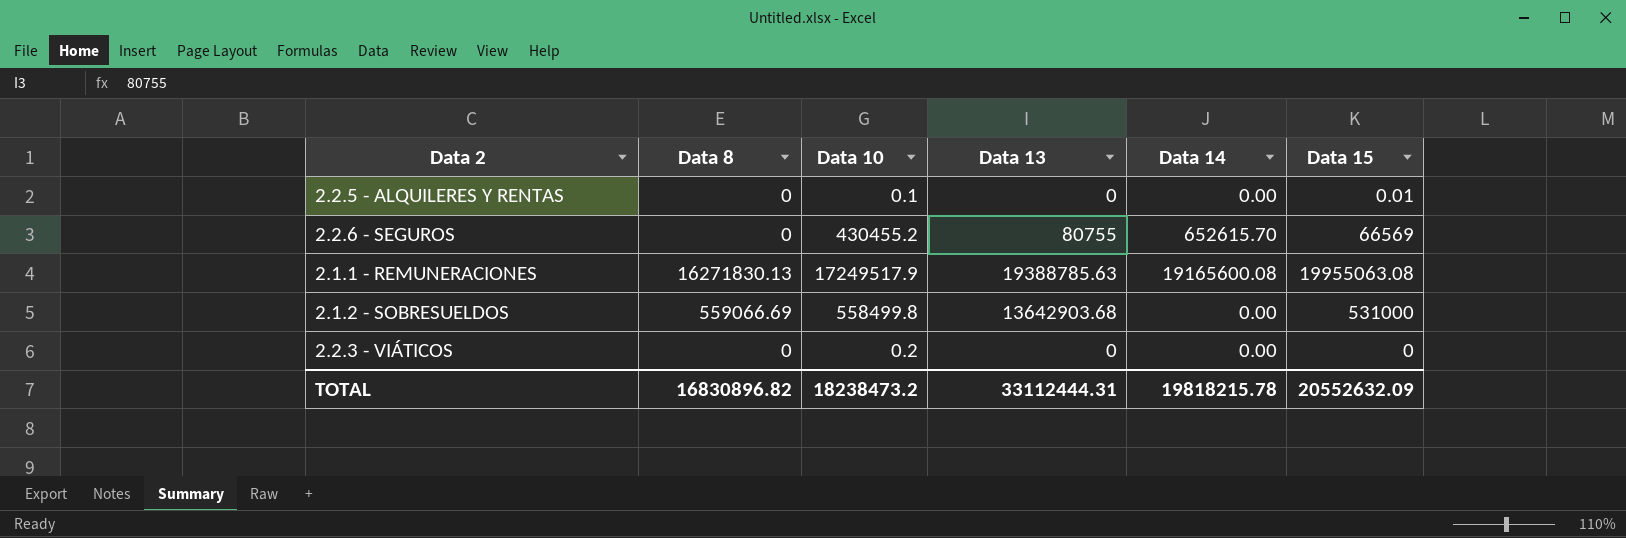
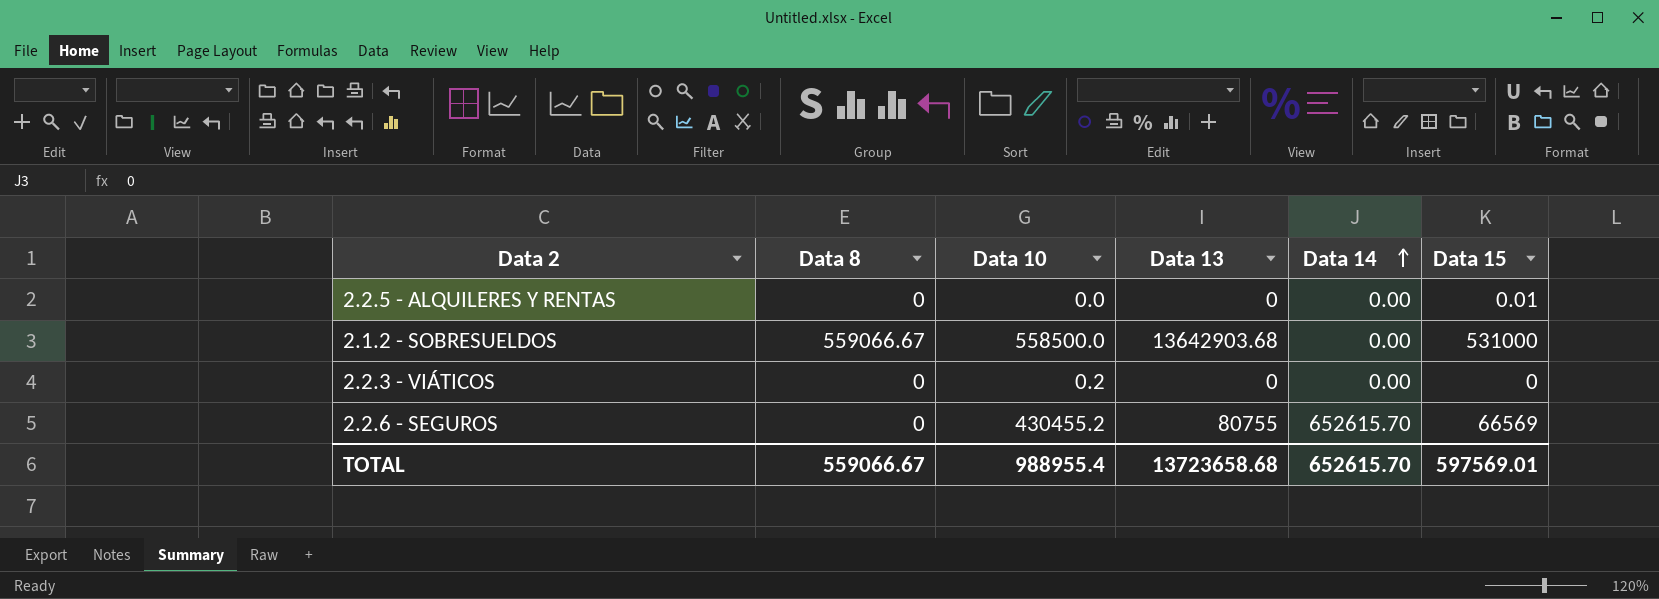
row order: none -> Data 14 ascending
row 2.1.1 - REMUNERACIONES: 16271830.13 | 17249517.9 | 19388785.63 | 19165600.08 | 19955063.08 -> none
2.2.5 - ALQUILERES Y RENTAS | Data 10: 0.1 -> 0.0
2.1.2 - SOBRESUELDOS | Data 8: 559066.69 -> 559066.67
2.1.2 - SOBRESUELDOS | Data 10: 558499.8 -> 558500.0
TOTAL | Data 8: 16830896.82 -> 559066.67
TOTAL | Data 10: 18238473.2 -> 988955.4
TOTAL | Data 13: 33112444.31 -> 13723658.68
TOTAL | Data 14: 19818215.78 -> 652615.70
TOTAL | Data 15: 20552632.09 -> 597569.01

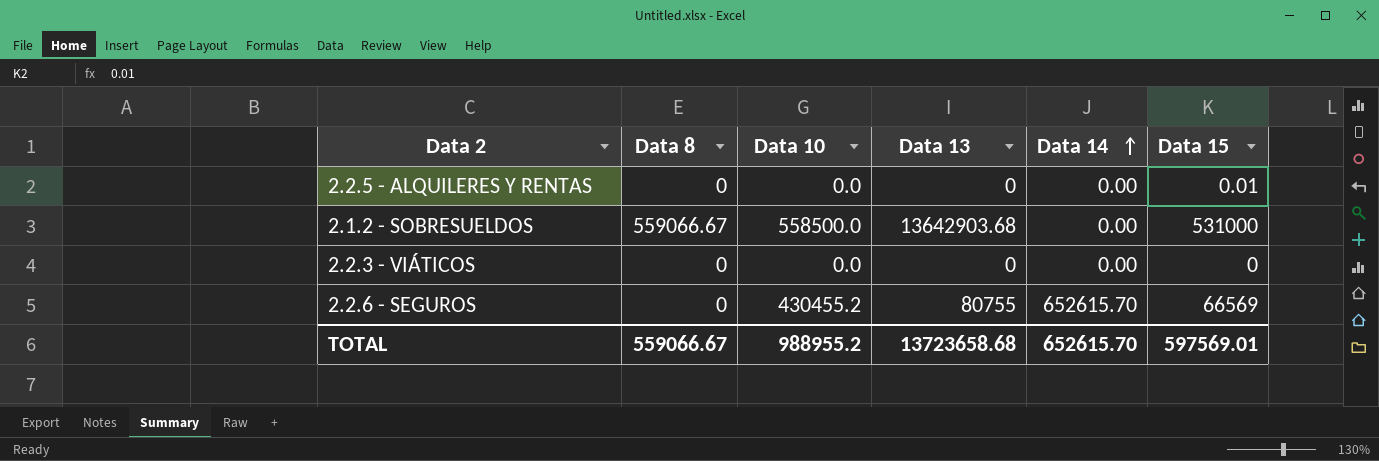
2.2.3 - VIÁTICOS | Data 10: 0.2 -> 0.0
TOTAL | Data 10: 988955.4 -> 988955.2

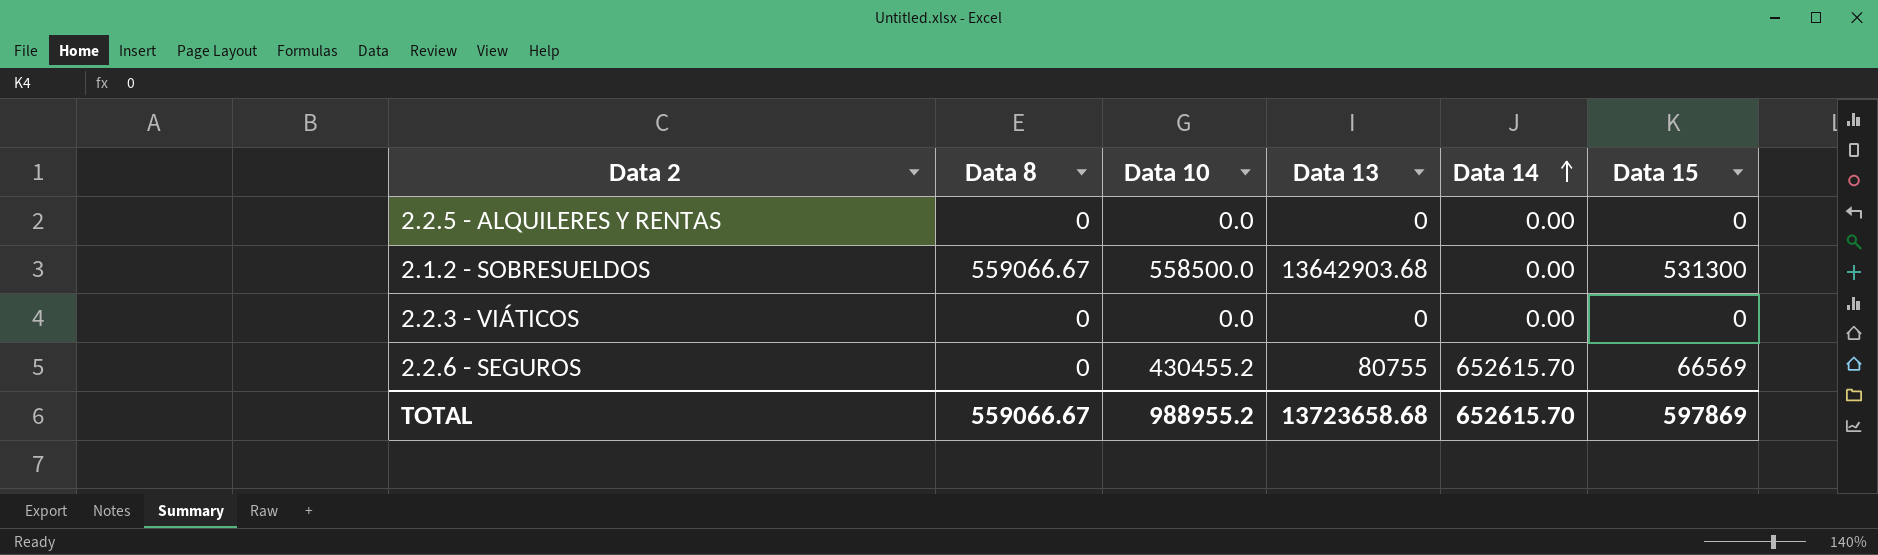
2.2.5 - ALQUILERES Y RENTAS | Data 15: 0.01 -> 0
2.1.2 - SOBRESUELDOS | Data 15: 531000 -> 531300
TOTAL | Data 15: 597569.01 -> 597869

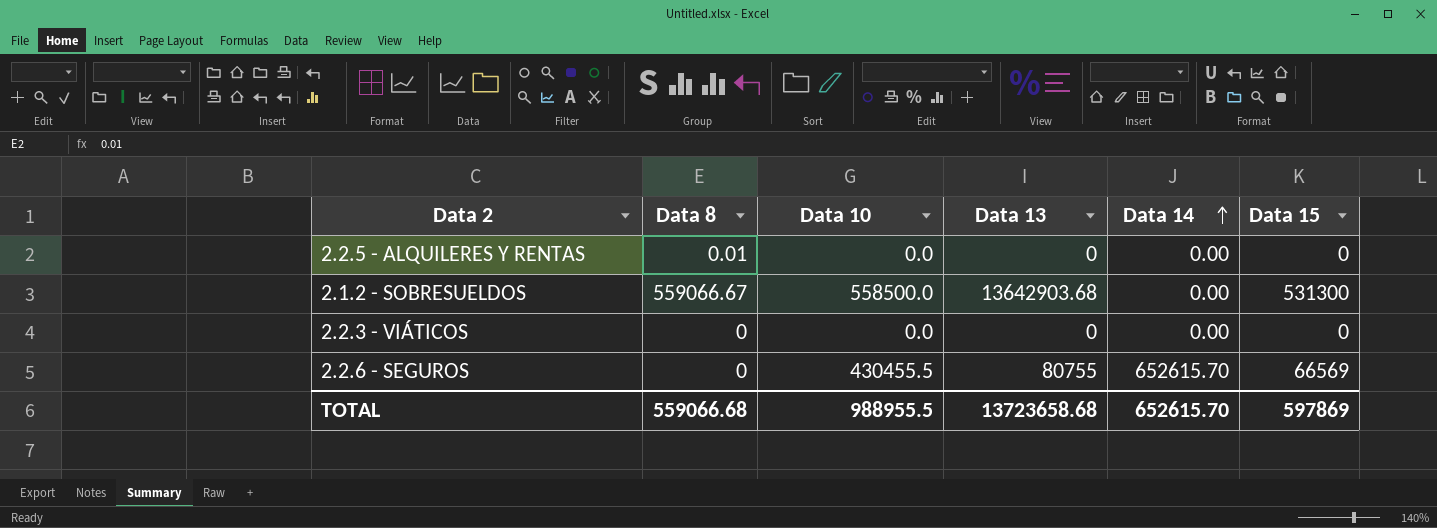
2.2.5 - ALQUILERES Y RENTAS | Data 8: 0 -> 0.01
2.2.6 - SEGUROS | Data 10: 430455.2 -> 430455.5
TOTAL | Data 8: 559066.67 -> 559066.68
TOTAL | Data 10: 988955.2 -> 988955.5

